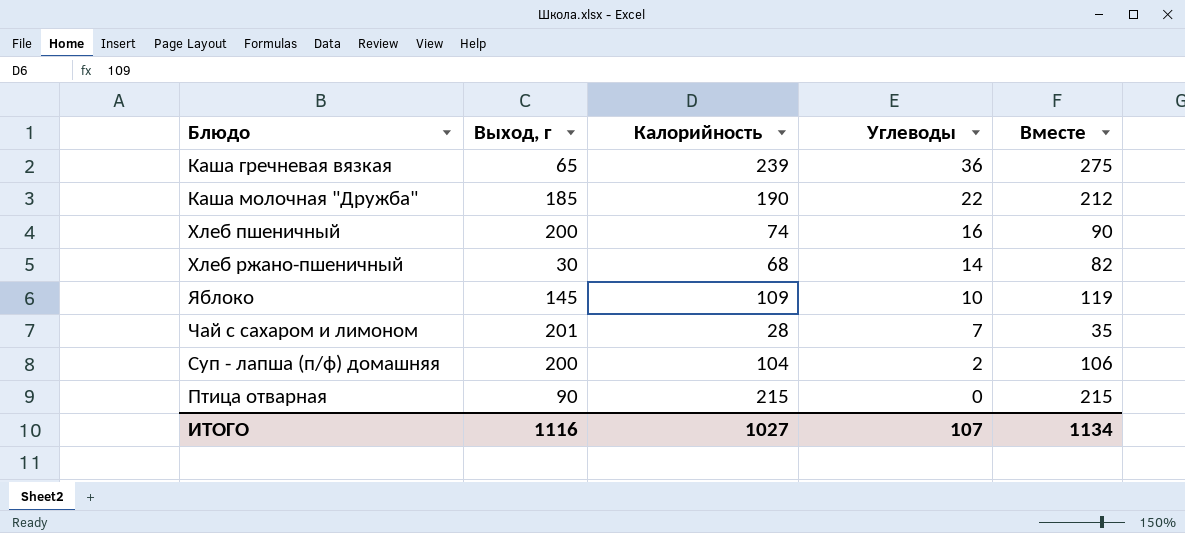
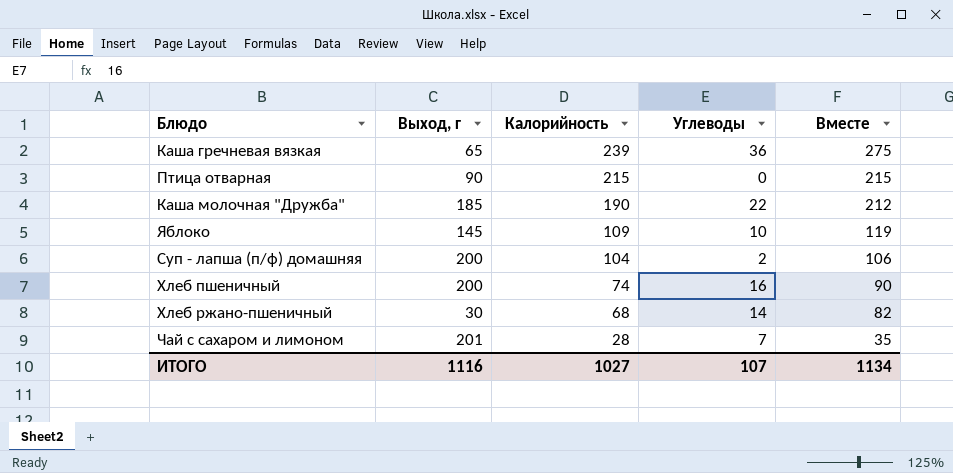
row order: Углеводы descending -> Калорийность descending

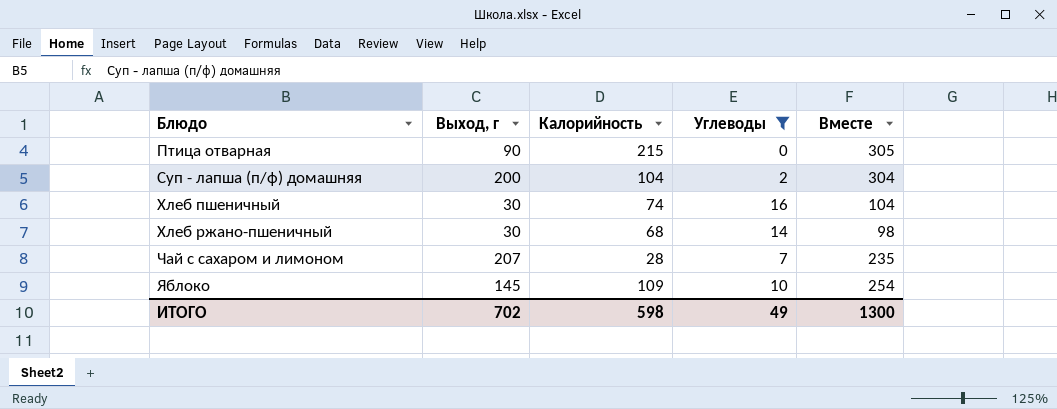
filter: none -> Углеводы <= 16
row order: Калорийность descending -> Блюдо ascending
column Вместе | formula: [Калорийность] + [Углеводы] -> [Выход, г] + [Калорийность]
Хлеб пшеничный | Выход, г: 200 -> 30
Чай с сахаром и лимоном | Выход, г: 201 -> 207
ИТОГО | Выход, г: 1116 -> 702
ИТОГО | Калорийность: 1027 -> 598
ИТОГО | Углеводы: 107 -> 49
ИТОГО | Вместе: 1134 -> 1300

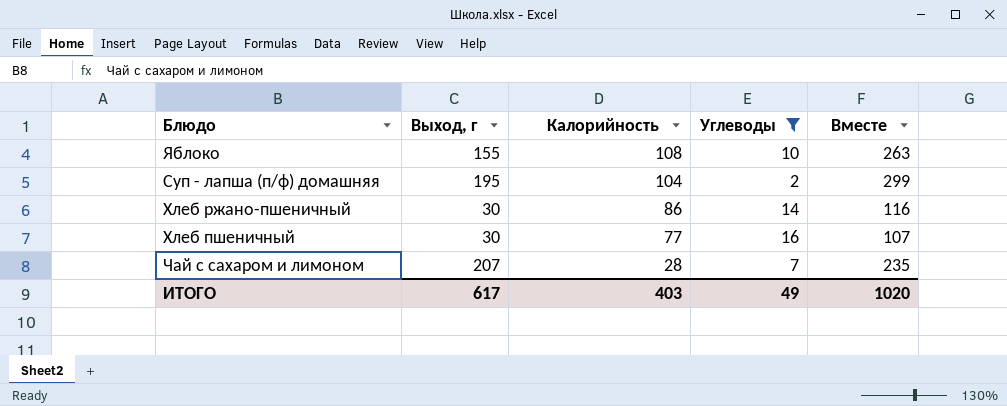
row order: Блюдо ascending -> Калорийность descending
row Птица отварная: 90 | 215 | 0 | 305 -> none
Яблоко | Выход, г: 145 -> 155
Яблоко | Калорийность: 109 -> 108
Яблоко | Вместе: 254 -> 263
Суп - лапша (п/ф) домашняя | Выход, г: 200 -> 195
Суп - лапша (п/ф) домашняя | Вместе: 304 -> 299
Хлеб ржано-пшеничный | Калорийность: 68 -> 86
Хлеб ржано-пшеничный | Вместе: 98 -> 116
Хлеб пшеничный | Калорийность: 74 -> 77
Хлеб пшеничный | Вместе: 104 -> 107
ИТОГО | Выход, г: 702 -> 617
ИТОГО | Калорийность: 598 -> 403
ИТОГО | Вместе: 1300 -> 1020

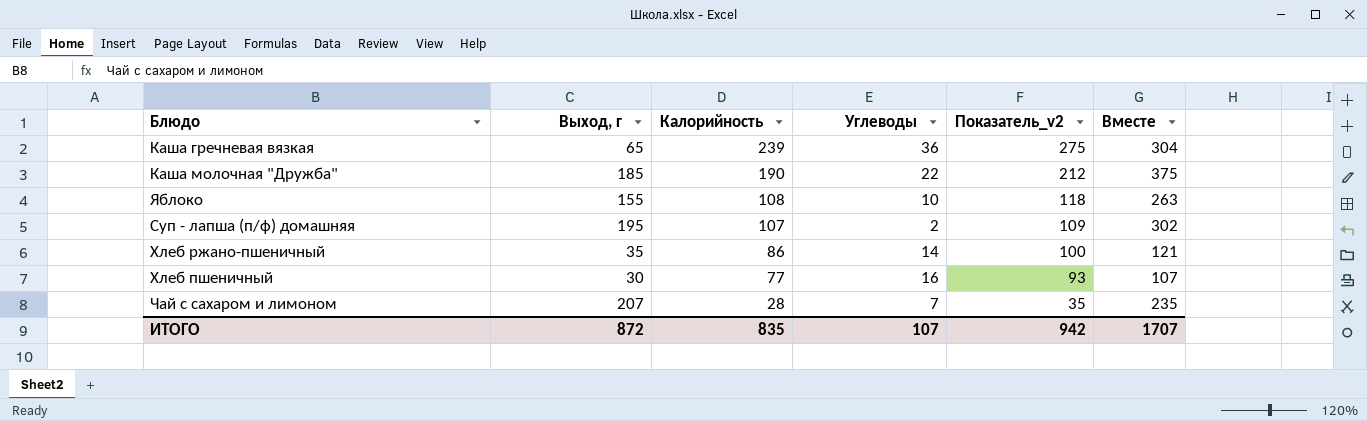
filter: Углеводы <= 16 -> none
column Показатель_v2 | formula: none -> [Калорийность] + [Углеводы]
Суп - лапша (п/ф) домашняя | Калорийность: 104 -> 107
Суп - лапша (п/ф) домашняя | Вместе: 299 -> 302
Хлеб ржано-пшеничный | Выход, г: 30 -> 35
Хлеб ржано-пшеничный | Вместе: 116 -> 121
ИТОГО | Выход, г: 617 -> 872
ИТОГО | Калорийность: 403 -> 835
ИТОГО | Углеводы: 49 -> 107
ИТОГО | Вместе: 1020 -> 1707

